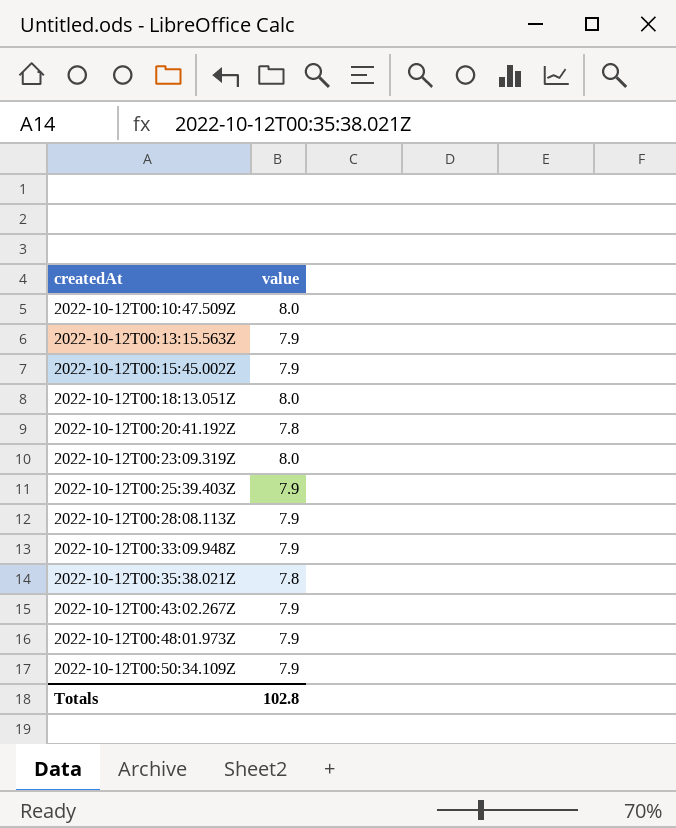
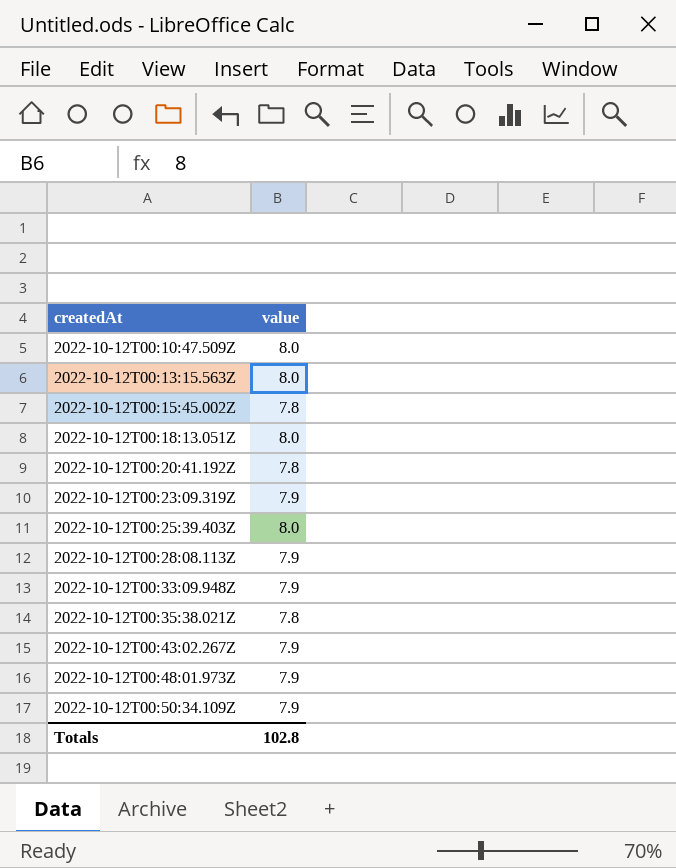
2022-10-12T00:13:15.563Z | value: 7.9 -> 8.0
2022-10-12T00:15:45.002Z | value: 7.9 -> 7.8
2022-10-12T00:23:09.319Z | value: 8.0 -> 7.9
2022-10-12T00:25:39.403Z | value: 7.9 -> 8.0

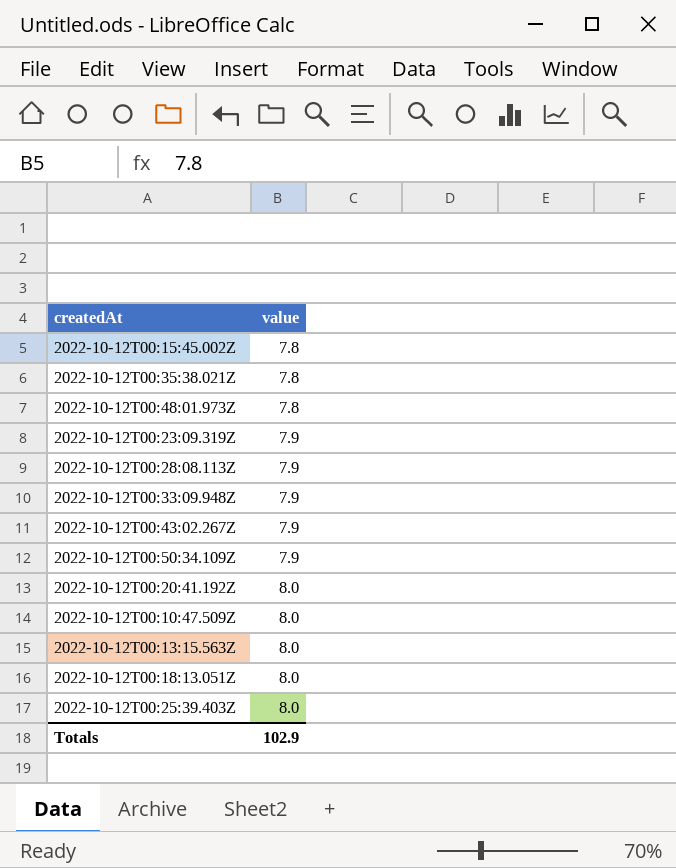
row order: createdAt ascending -> value ascending
2022-10-12T00:48:01.973Z | value: 7.9 -> 7.8
2022-10-12T00:20:41.192Z | value: 7.8 -> 8.0
Totals | value: 102.8 -> 102.9

